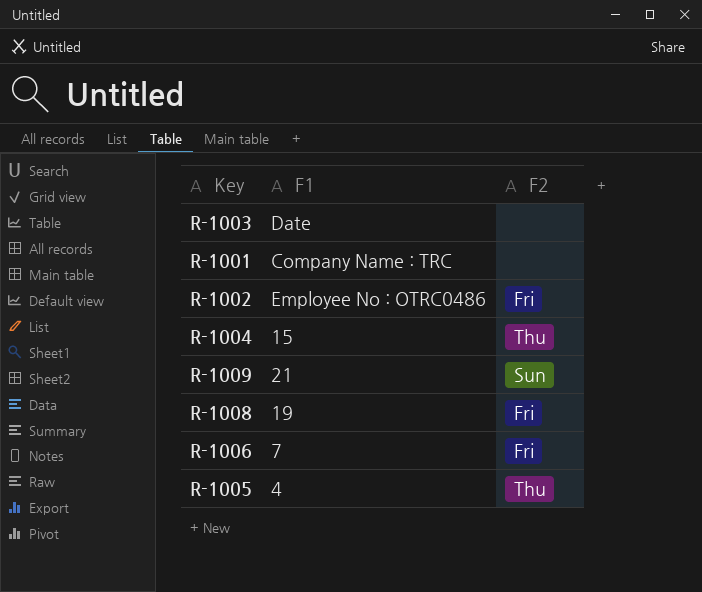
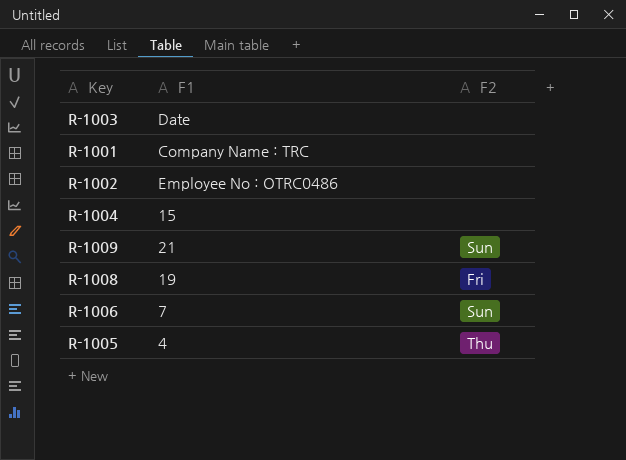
R-1002 | F2: Fri -> none
R-1004 | F2: Thu -> none
R-1006 | F2: Fri -> Sun

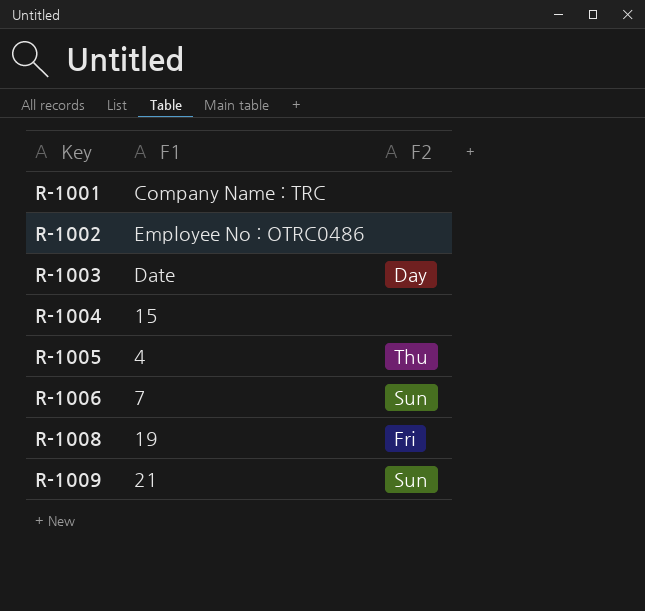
row order: none -> Key ascending
R-1003 | F2: none -> Day

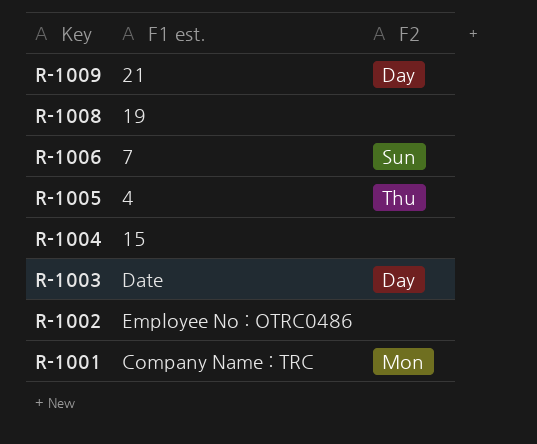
row order: Key ascending -> Key descending
column name: F1 -> F1 est.
R-1009 | F2: Sun -> Day
R-1008 | F2: Fri -> none
R-1001 | F2: none -> Mon

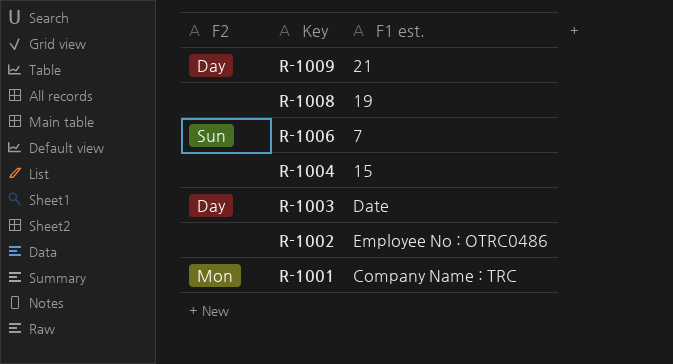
column F2 | position: 3 -> 1
row R-1005: 4 | Thu -> none

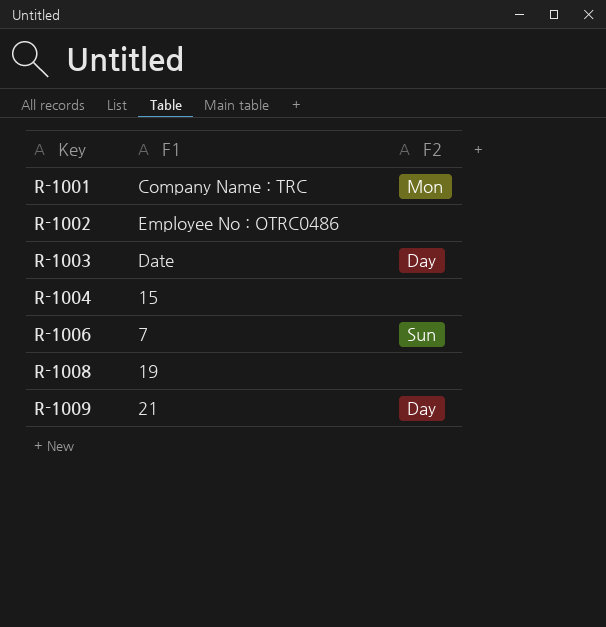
row order: Key descending -> Key ascending
column name: F1 est. -> F1
column F2 | position: 1 -> 3

